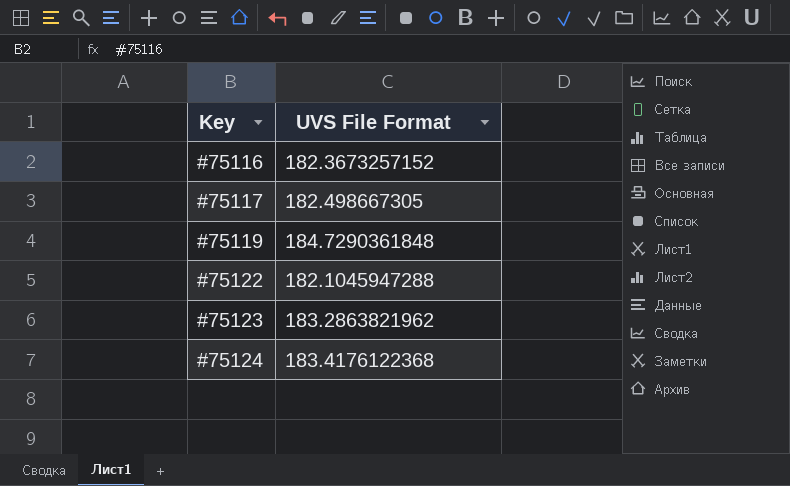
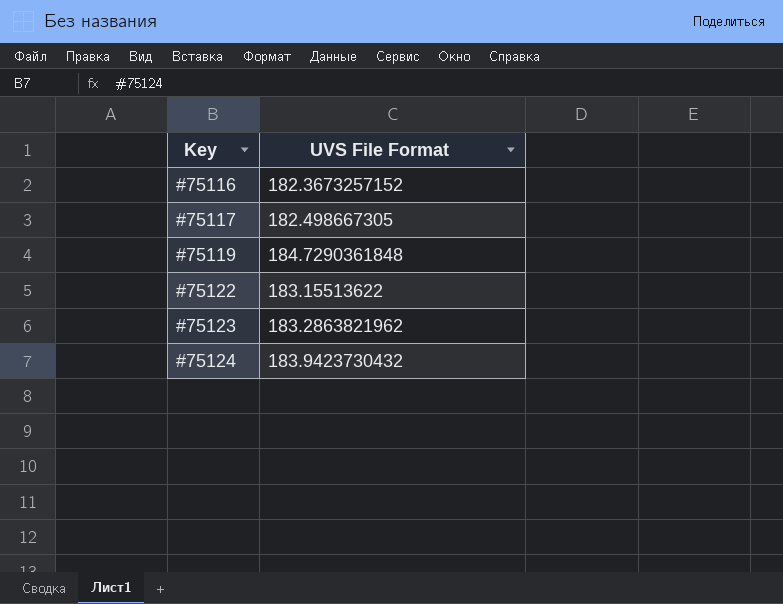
#75122 | UVS File Format: 182.1045947288 -> 183.15513622
#75124 | UVS File Format: 183.4176122368 -> 183.9423730432

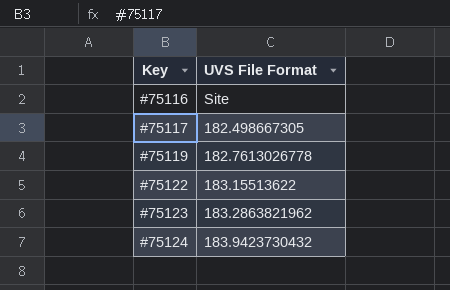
#75116 | UVS File Format: 182.3673257152 -> Site
#75119 | UVS File Format: 184.7290361848 -> 182.7613026778

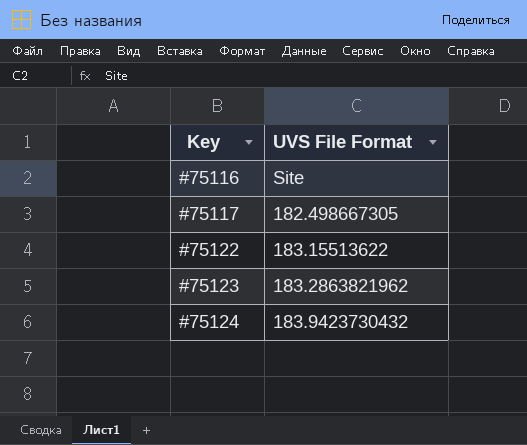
row #75119: 182.7613026778 -> none

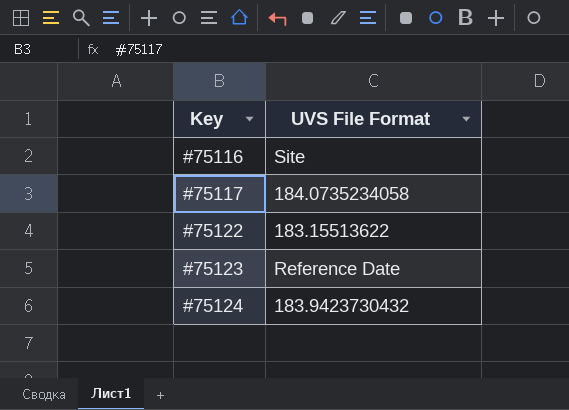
#75117 | UVS File Format: 182.498667305 -> 184.0735234058
#75123 | UVS File Format: 183.2863821962 -> Reference Date

